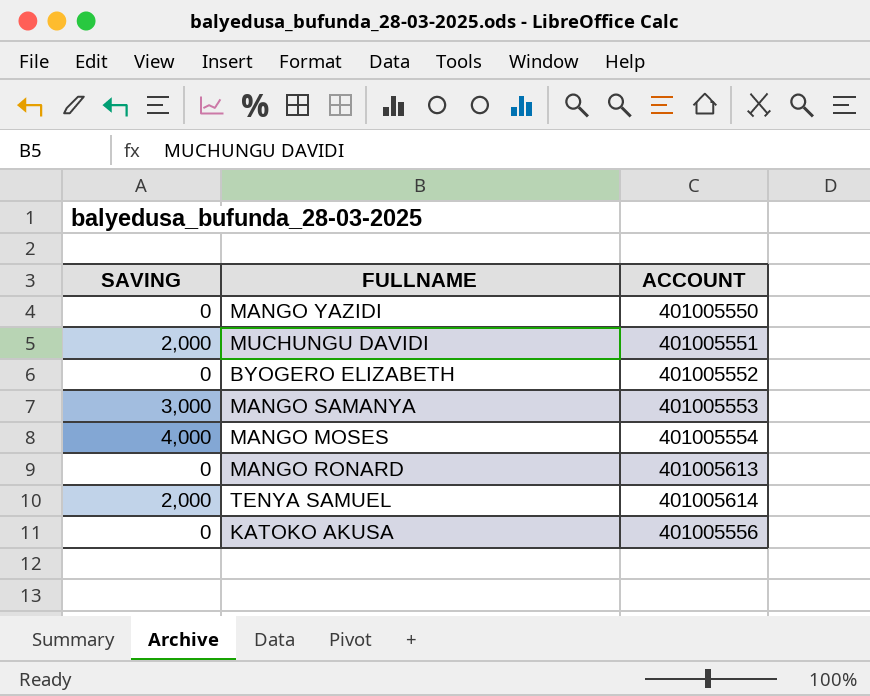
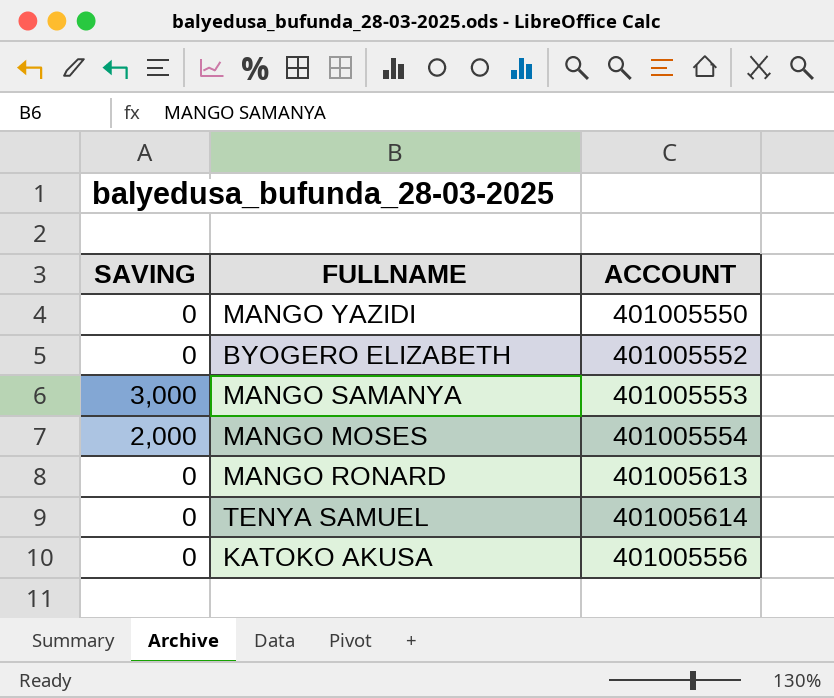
row MUCHUNGU DAVIDI: 2,000 | 401005551 -> none
MANGO MOSES | SAVING: 4,000 -> 2,000
TENYA SAMUEL | SAVING: 2,000 -> 0

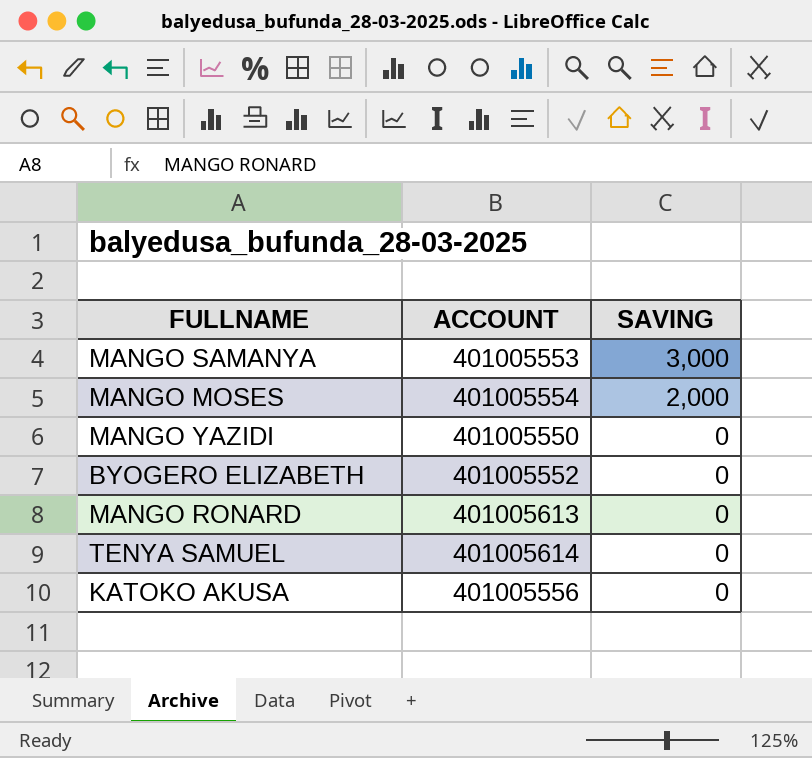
row order: none -> SAVING descending
column SAVING | position: 1 -> 3

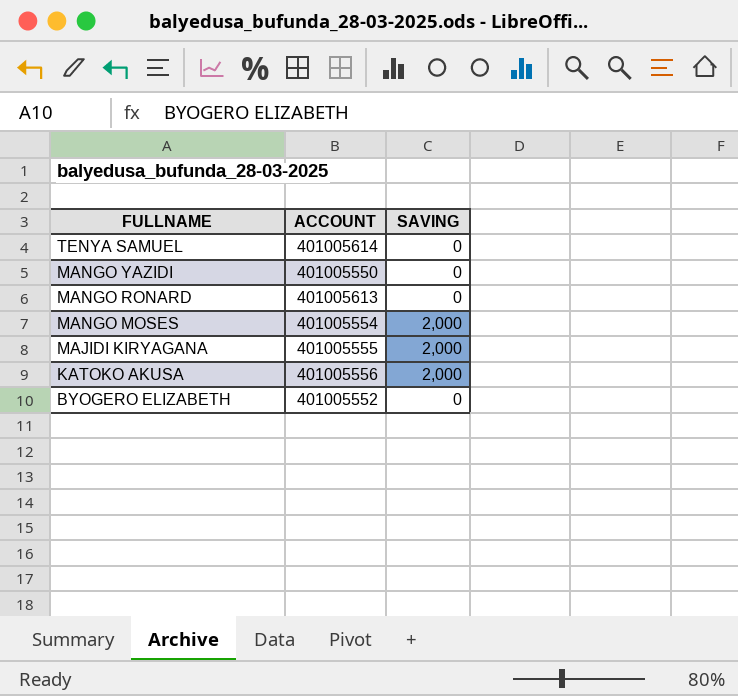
row order: SAVING descending -> FULLNAME descending
row MANGO SAMANYA: 401005553 | 3,000 -> none
row MAJIDI KIRYAGANA: none -> 401005555 | 2,000
KATOKO AKUSA | SAVING: 0 -> 2,000

